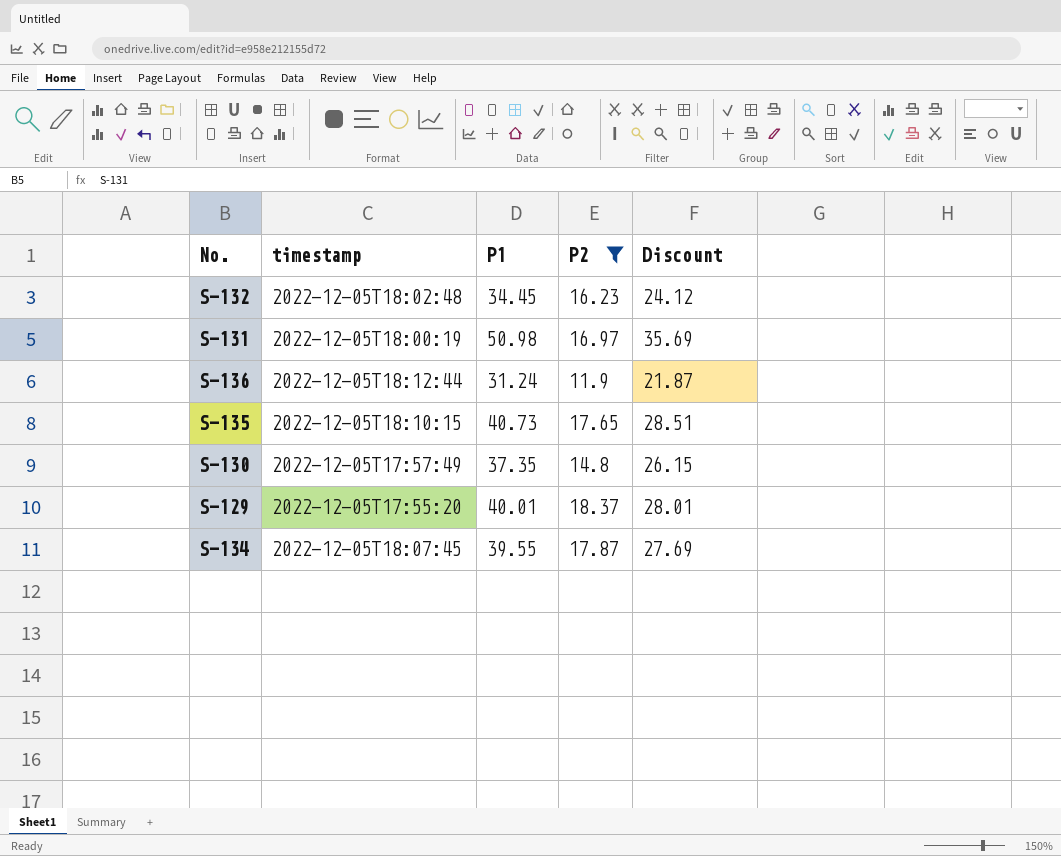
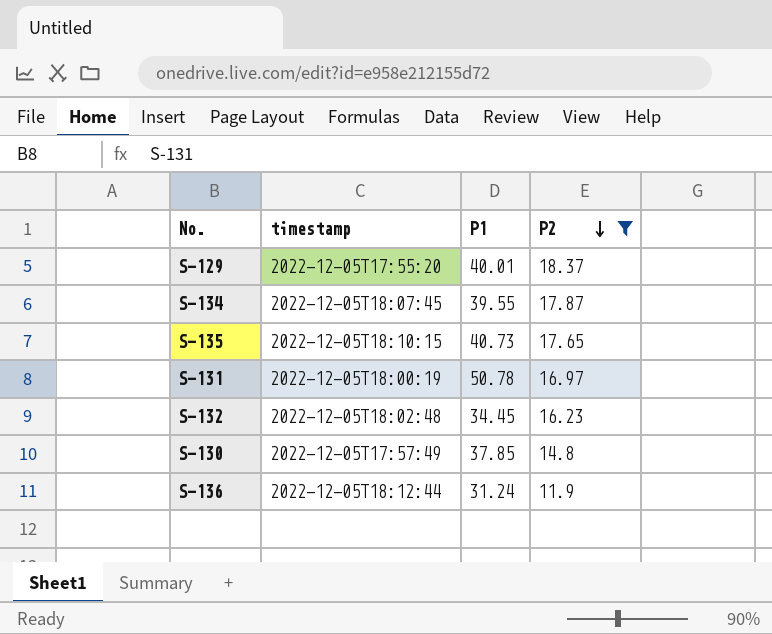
row order: none -> P2 descending
column Discount | formula: [P1] * 0.7 -> none
S-131 | P1: 50.98 -> 50.78
S-130 | P1: 37.35 -> 37.85

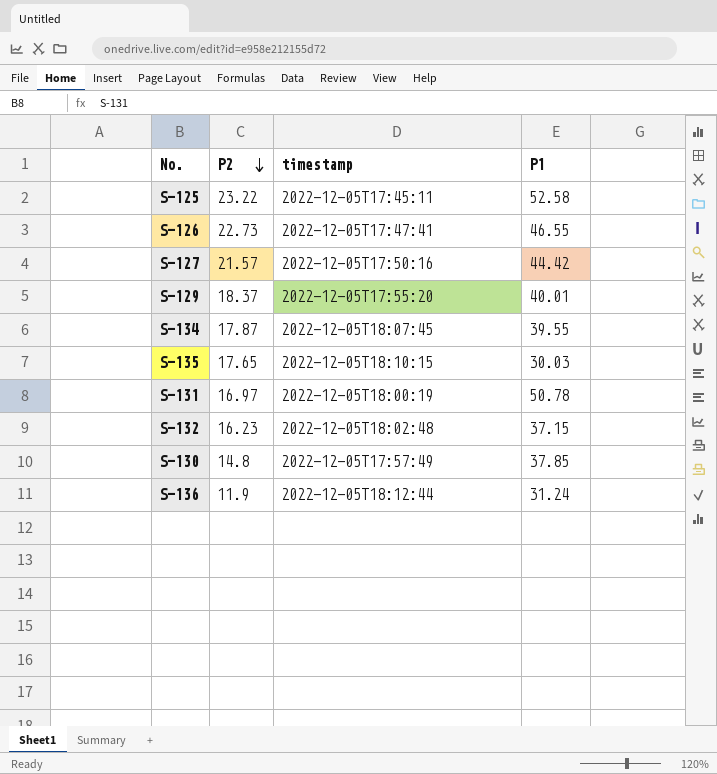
filter: P2 <= 18.37 -> none
column P2 | position: 4 -> 2
S-135 | P1: 40.73 -> 30.03
S-132 | P1: 34.45 -> 37.15

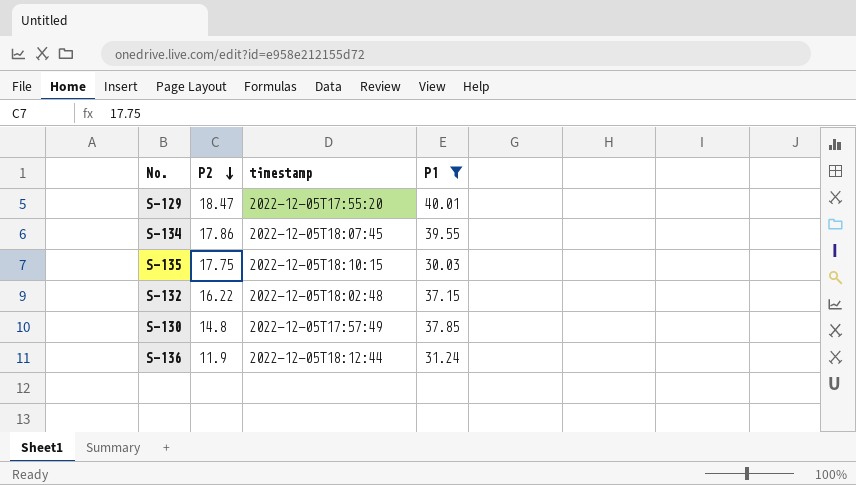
filter: none -> P1 <= 40.01
S-129 | P2: 18.37 -> 18.47
S-134 | P2: 17.87 -> 17.86
S-135 | P2: 17.65 -> 17.75
S-132 | P2: 16.23 -> 16.22

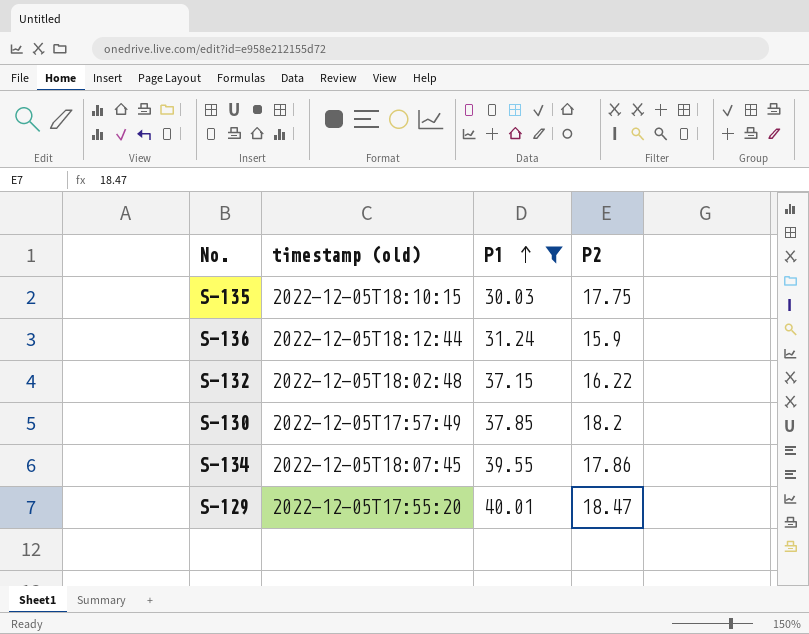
row order: P2 descending -> P1 ascending
column name: timestamp -> timestamp (old)
column P2 | position: 2 -> 4
S-136 | P2: 11.9 -> 15.9
S-130 | P2: 14.8 -> 18.2

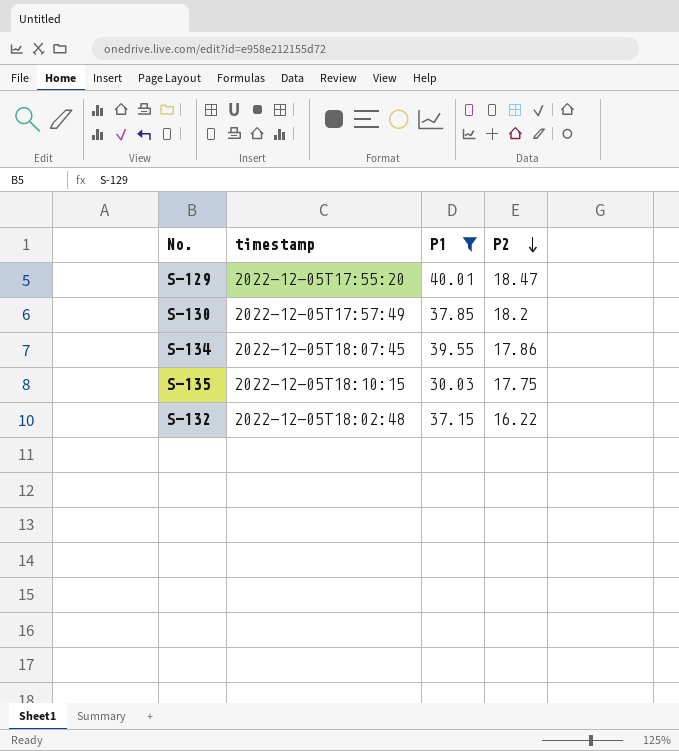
row order: P1 ascending -> P2 descending
column name: timestamp (old) -> timestamp
row S-136: 2022-12-05T18:12:44 | 31.24 | 15.9 -> none

